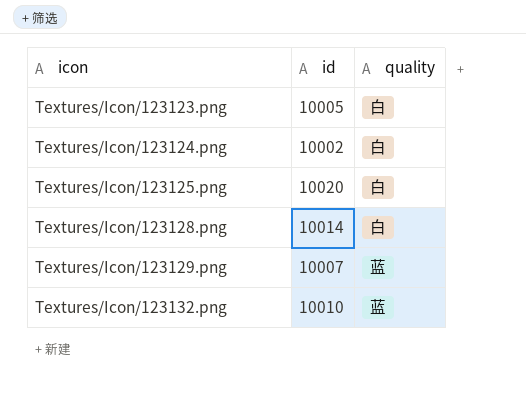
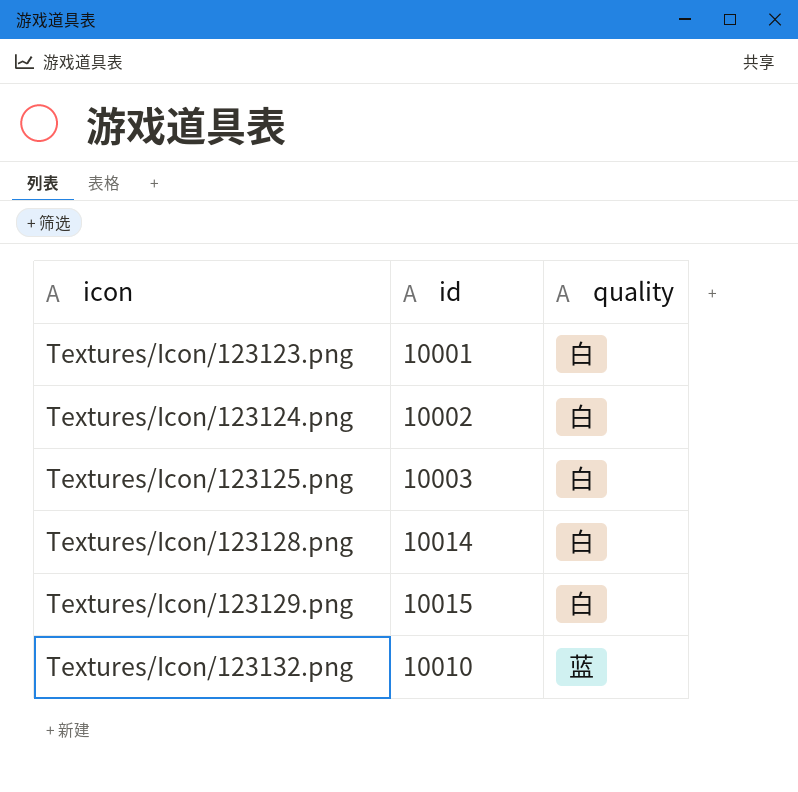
Textures/Icon/123123.png | id: 10005 -> 10001
Textures/Icon/123125.png | id: 10020 -> 10003
Textures/Icon/123129.png | id: 10007 -> 10015
Textures/Icon/123129.png | quality: 蓝 -> 白

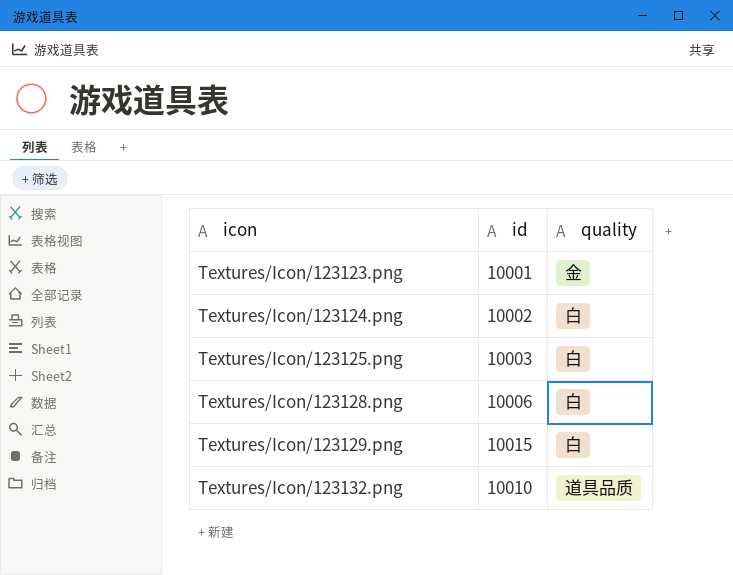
Textures/Icon/123123.png | quality: 白 -> 金
Textures/Icon/123128.png | id: 10014 -> 10006
Textures/Icon/123132.png | quality: 蓝 -> 道具品质

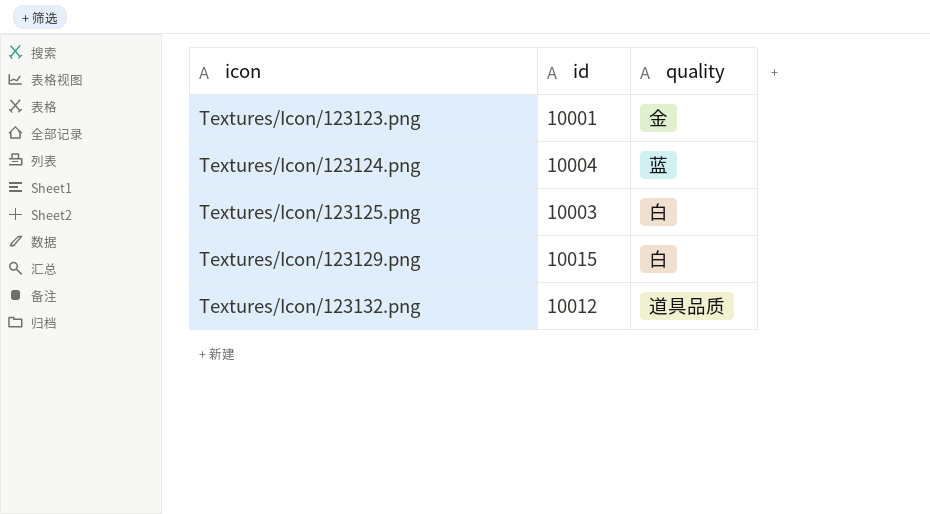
row Textures/Icon/123128.png: 10006 | 白 -> none
Textures/Icon/123124.png | id: 10002 -> 10004
Textures/Icon/123124.png | quality: 白 -> 蓝
Textures/Icon/123132.png | id: 10010 -> 10012

